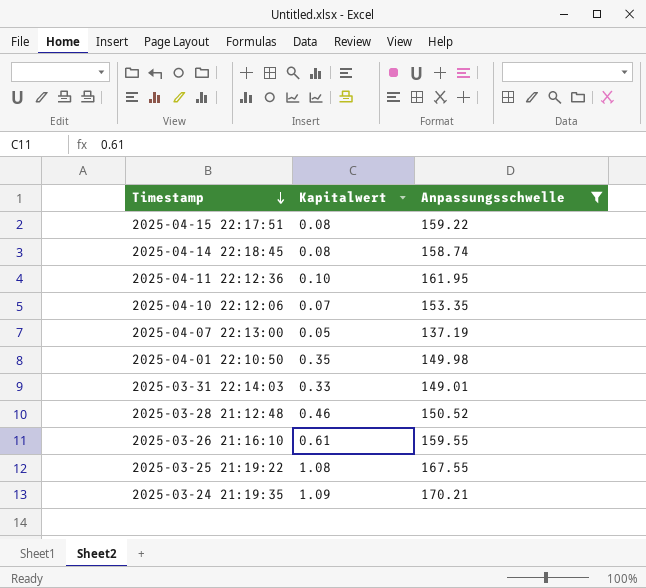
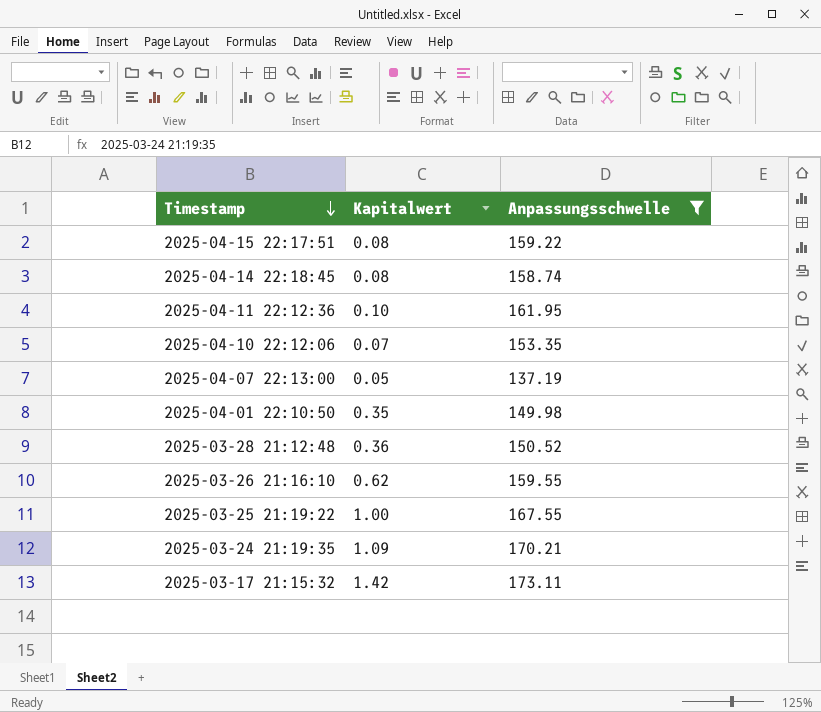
row 2025-03-31 22:14:03: 0.33 | 149.01 -> none
2025-03-28 21:12:48 | Kapitalwert: 0.46 -> 0.36
2025-03-26 21:16:10 | Kapitalwert: 0.61 -> 0.62
2025-03-25 21:19:22 | Kapitalwert: 1.08 -> 1.00
row 2025-03-17 21:15:32: none -> 1.42 | 173.11

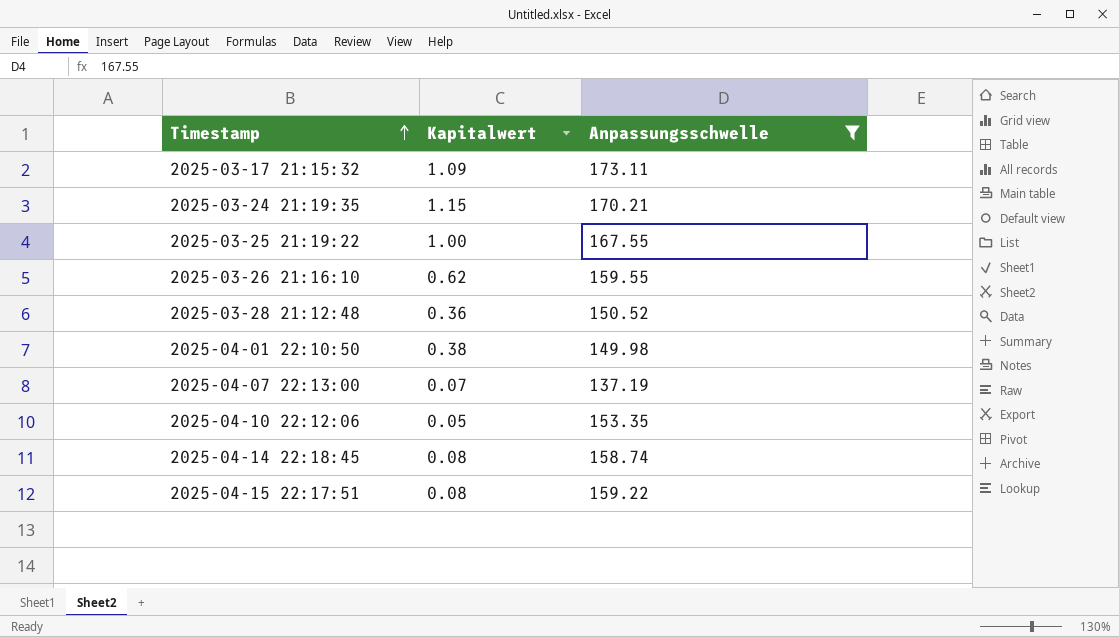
row order: Timestamp descending -> Timestamp ascending
row 2025-04-11 22:12:36: 0.10 | 161.95 -> none
2025-03-17 21:15:32 | Kapitalwert: 1.42 -> 1.09
2025-03-24 21:19:35 | Kapitalwert: 1.09 -> 1.15
2025-04-01 22:10:50 | Kapitalwert: 0.35 -> 0.38
2025-04-07 22:13:00 | Kapitalwert: 0.05 -> 0.07
2025-04-10 22:12:06 | Kapitalwert: 0.07 -> 0.05

